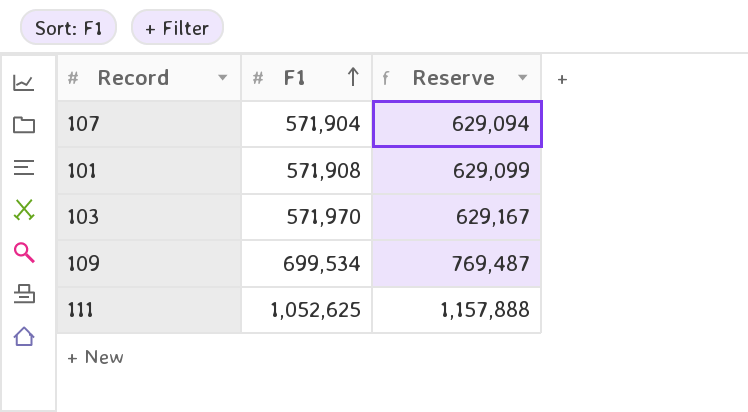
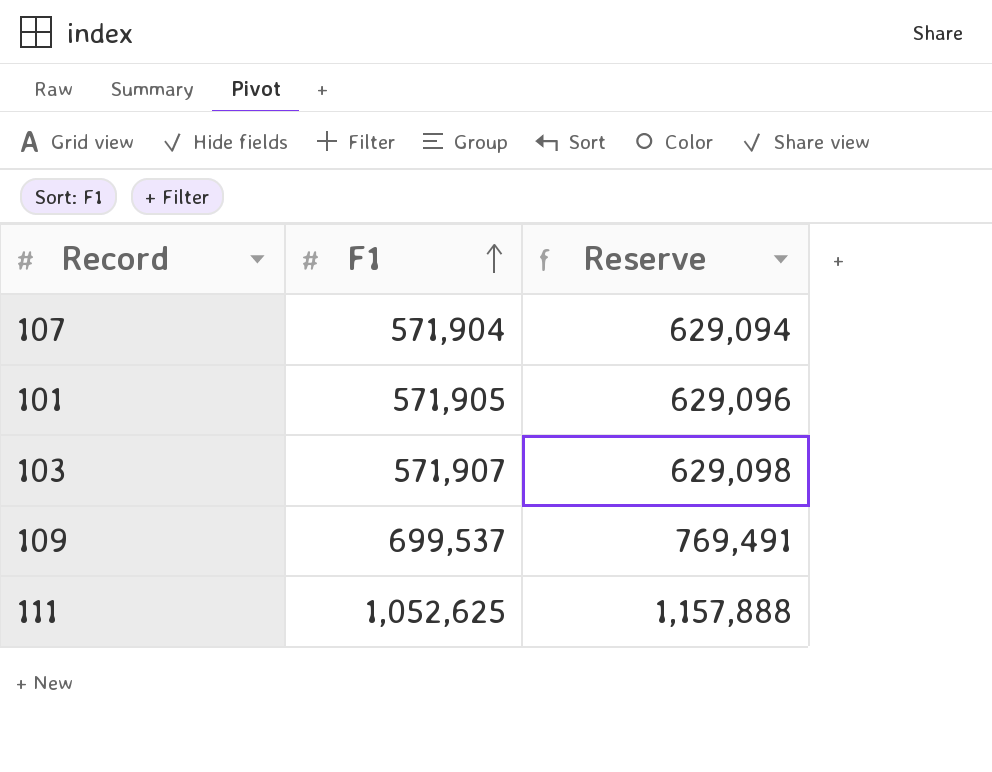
101 | F1: 571,908 -> 571,905
101 | Reserve: 629,099 -> 629,096
103 | F1: 571,970 -> 571,907
103 | Reserve: 629,167 -> 629,098
109 | F1: 699,534 -> 699,537
109 | Reserve: 769,487 -> 769,491

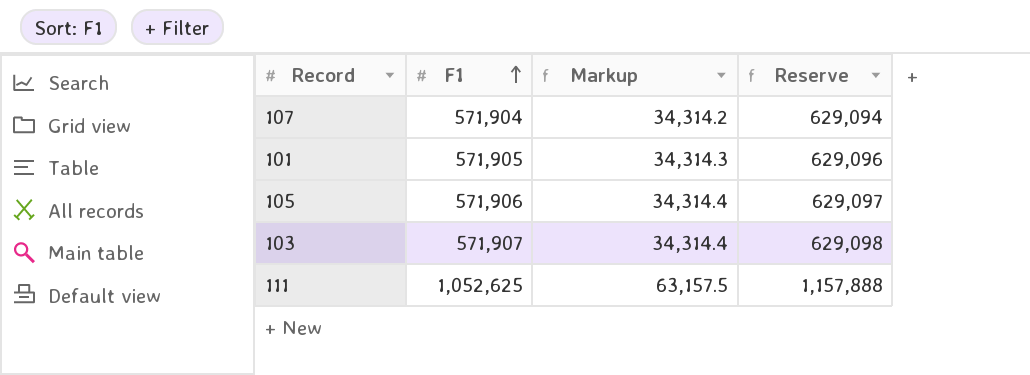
column Markup | formula: none -> [F1] * 0.06
row 109: 699,537 | 769,491 -> none
row 105: none -> 571,906 | 34,314.4 | 629,097

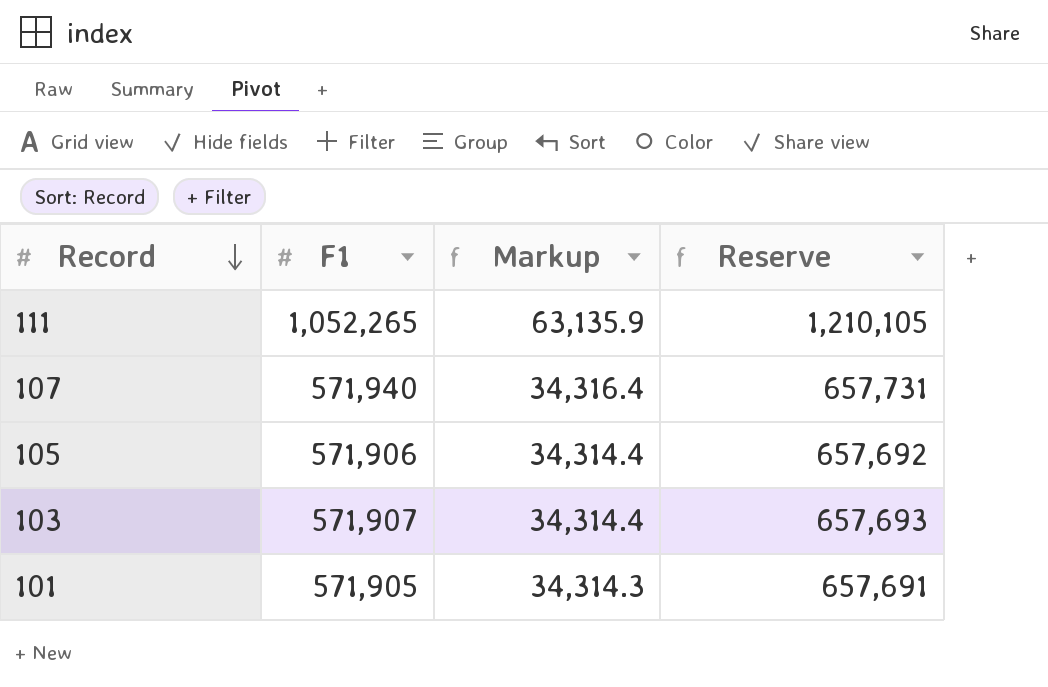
row order: F1 ascending -> Record descending
column Reserve | formula: [F1] * 1.1 -> [F1] * 1.15
111 | F1: 1,052,625 -> 1,052,265
111 | Markup: 63,157.5 -> 63,135.9
107 | F1: 571,904 -> 571,940
107 | Markup: 34,314.2 -> 34,316.4

